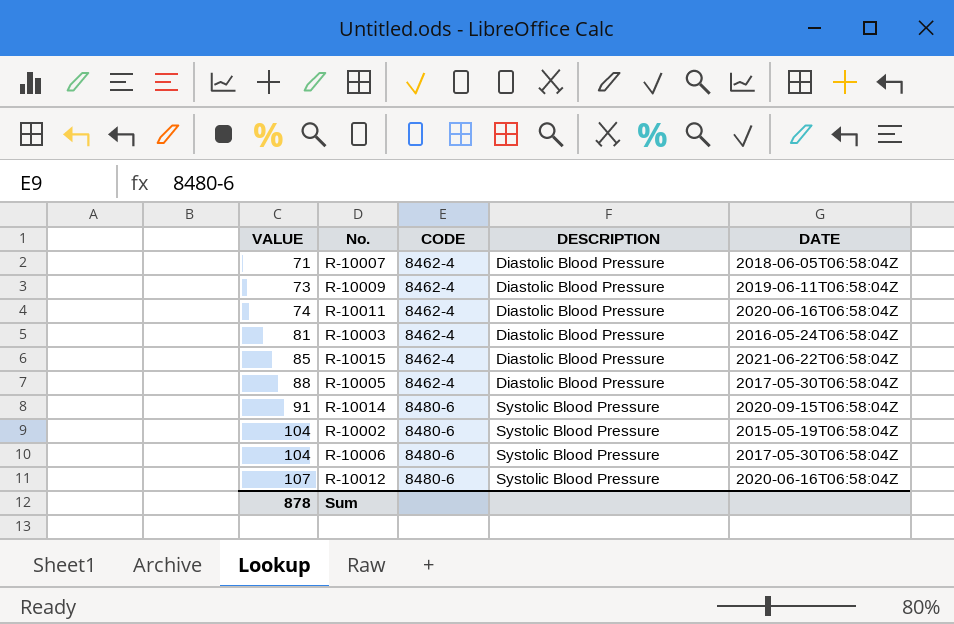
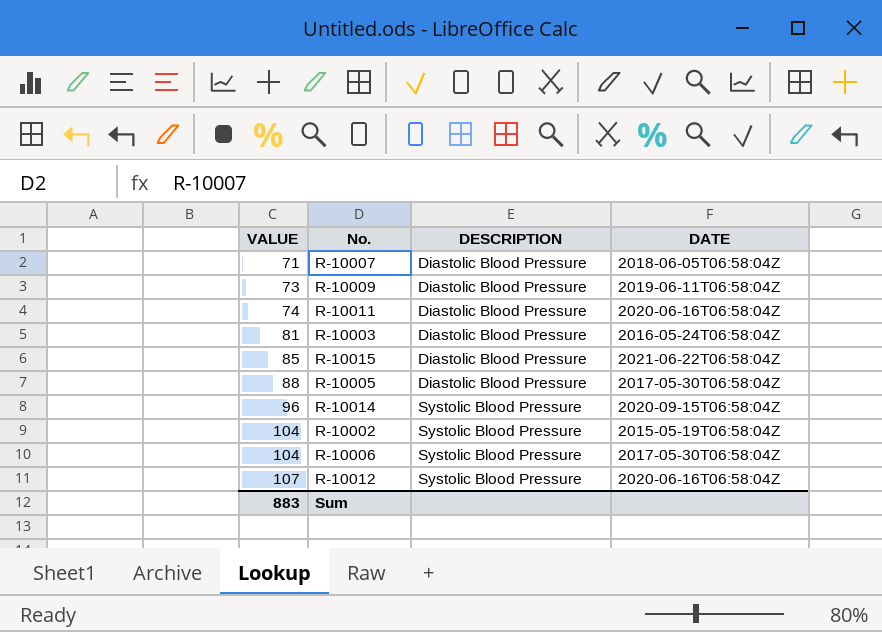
column CODE | position: 3 -> none
R-10014 | VALUE: 91 -> 96
Sum | VALUE: 878 -> 883

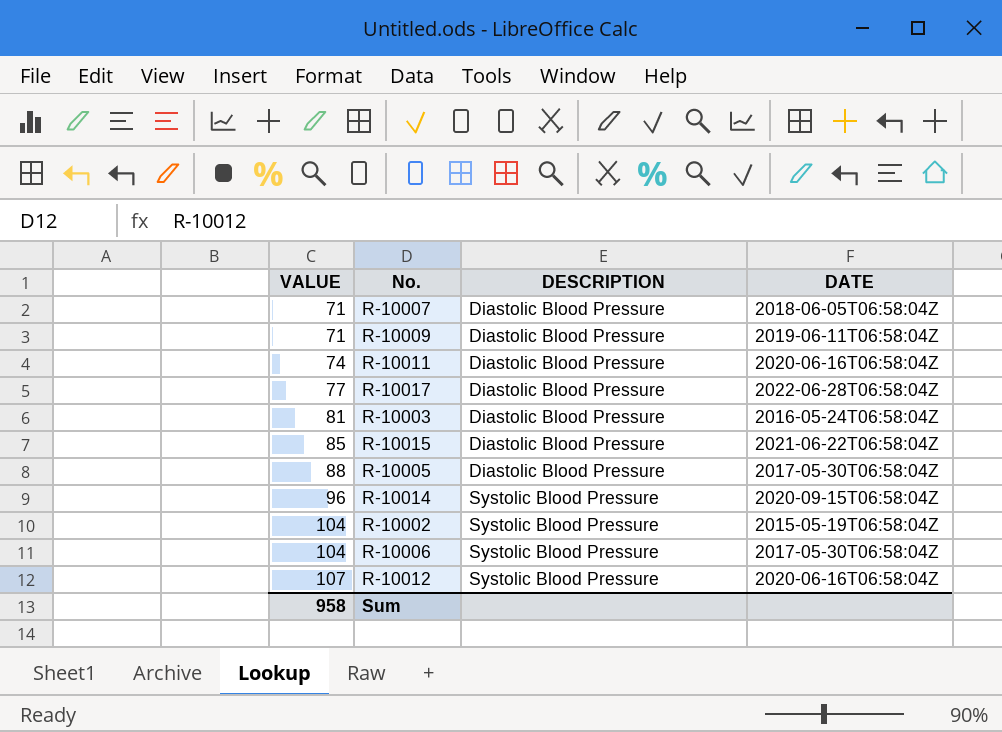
R-10009 | VALUE: 73 -> 71
row R-10017: none -> 77 | Diastolic Blood Pressure | 2022-06-28T06:58:04Z
Sum | VALUE: 883 -> 958

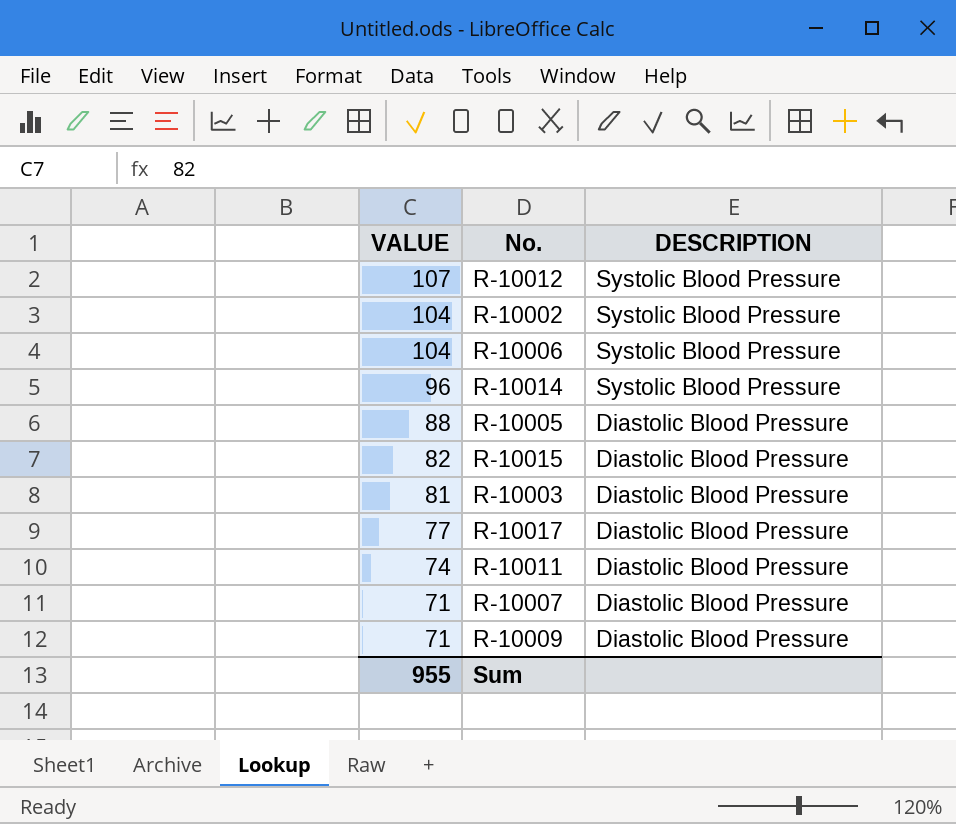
row order: VALUE ascending -> VALUE descending
column DATE | position: 4 -> none
R-10015 | VALUE: 85 -> 82
Sum | VALUE: 958 -> 955

